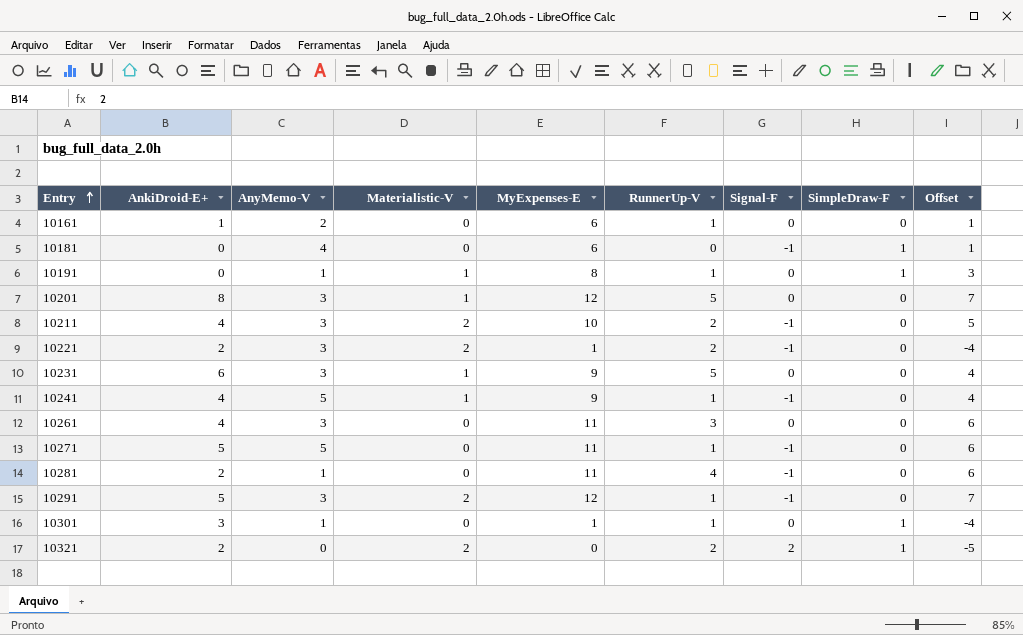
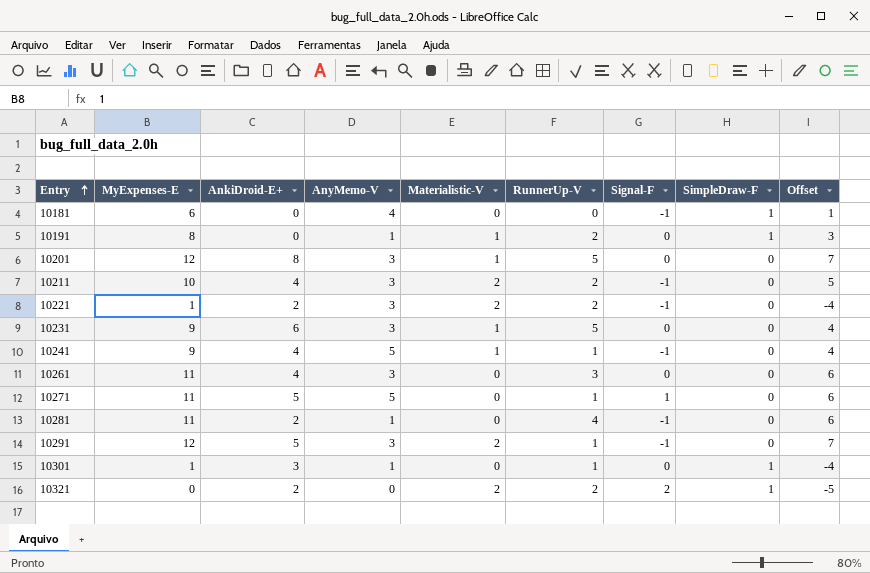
column MyExpenses-E | position: 5 -> 2
row 10161: 1 | 2 | 0 | 6 | 1 | 0 | 0 | 1 -> none
10191 | RunnerUp-V: 1 -> 2
10271 | Signal-F: -1 -> 1

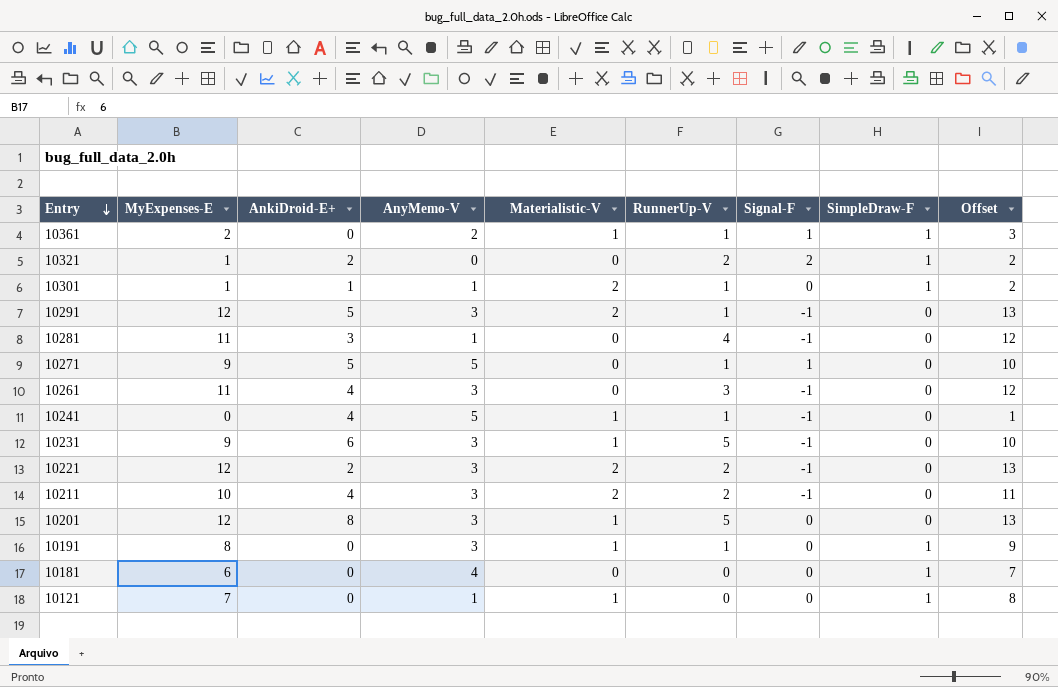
row order: Entry ascending -> Entry descending
column Offset | formula: [MyExpenses-E] - 5 -> [MyExpenses-E] + 1
row 10361: none -> 2 | 0 | 2 | 1 | 1 | 1 | 1 | 3
10321 | MyExpenses-E: 0 -> 1
10321 | Materialistic-V: 2 -> 0
10301 | AnkiDroid-E+: 3 -> 1
10301 | Materialistic-V: 0 -> 2
10281 | AnkiDroid-E+: 2 -> 3
10271 | MyExpenses-E: 11 -> 9
10261 | Signal-F: 0 -> -1
10241 | MyExpenses-E: 9 -> 0
10231 | Signal-F: 0 -> -1
10221 | MyExpenses-E: 1 -> 12
10191 | AnyMemo-V: 1 -> 3
10191 | RunnerUp-V: 2 -> 1
10181 | Signal-F: -1 -> 0
row 10121: none -> 7 | 0 | 1 | 1 | 0 | 0 | 1 | 8

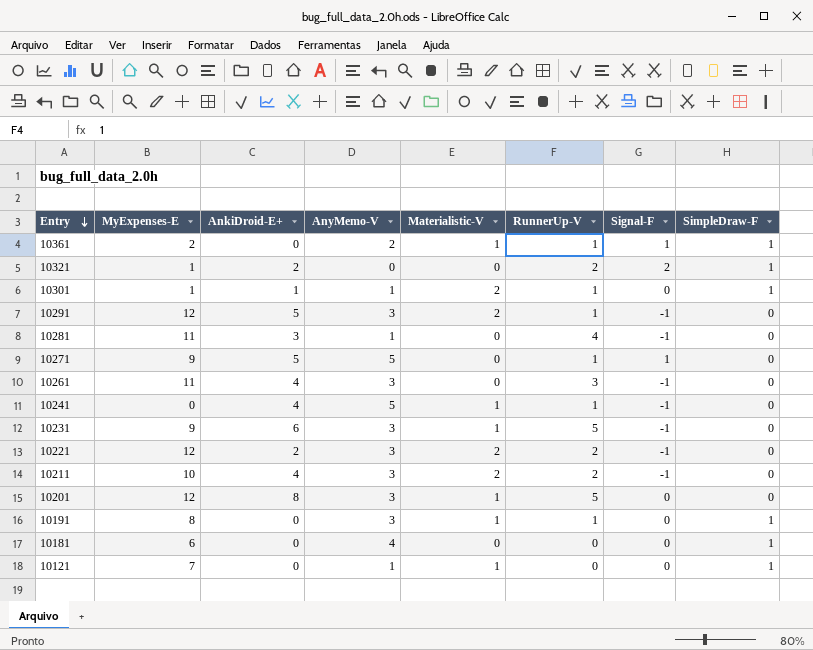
column Offset | formula: [MyExpenses-E] + 1 -> none

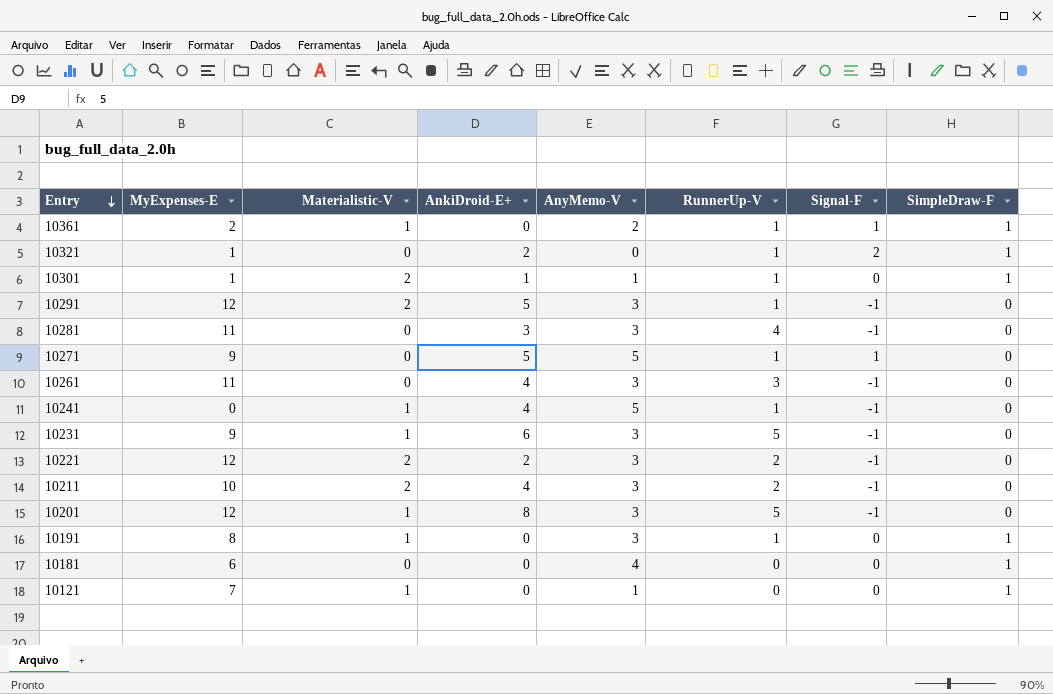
column Materialistic-V | position: 5 -> 3
10321 | RunnerUp-V: 2 -> 1
10281 | AnyMemo-V: 1 -> 3
10201 | Signal-F: 0 -> -1

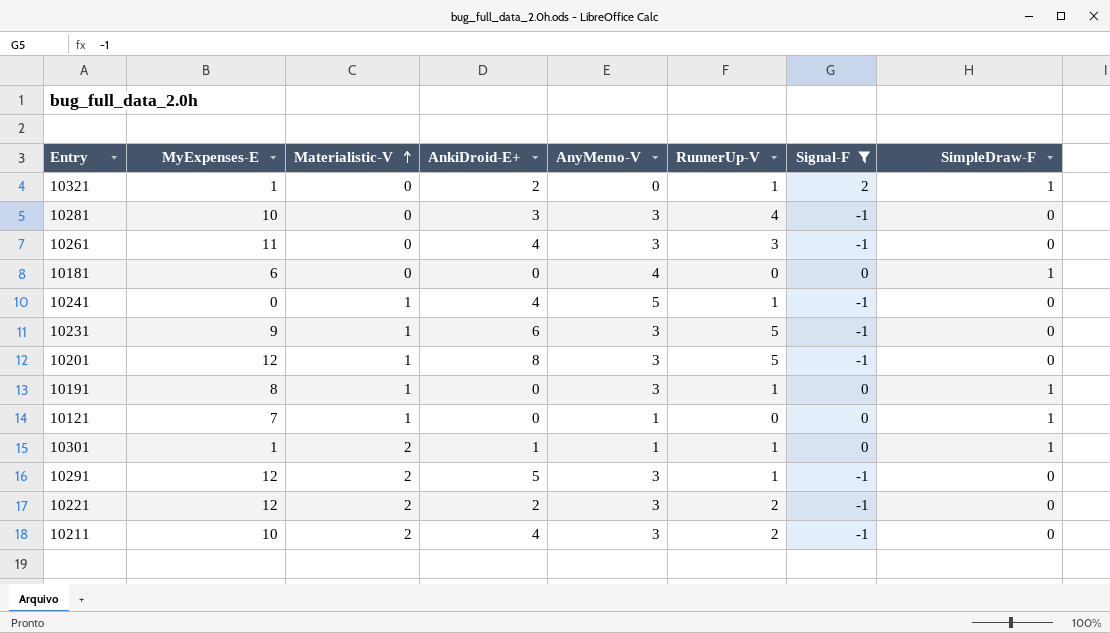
filter: none -> Signal-F != 1
row order: Entry descending -> Materialistic-V ascending
10281 | MyExpenses-E: 11 -> 10

